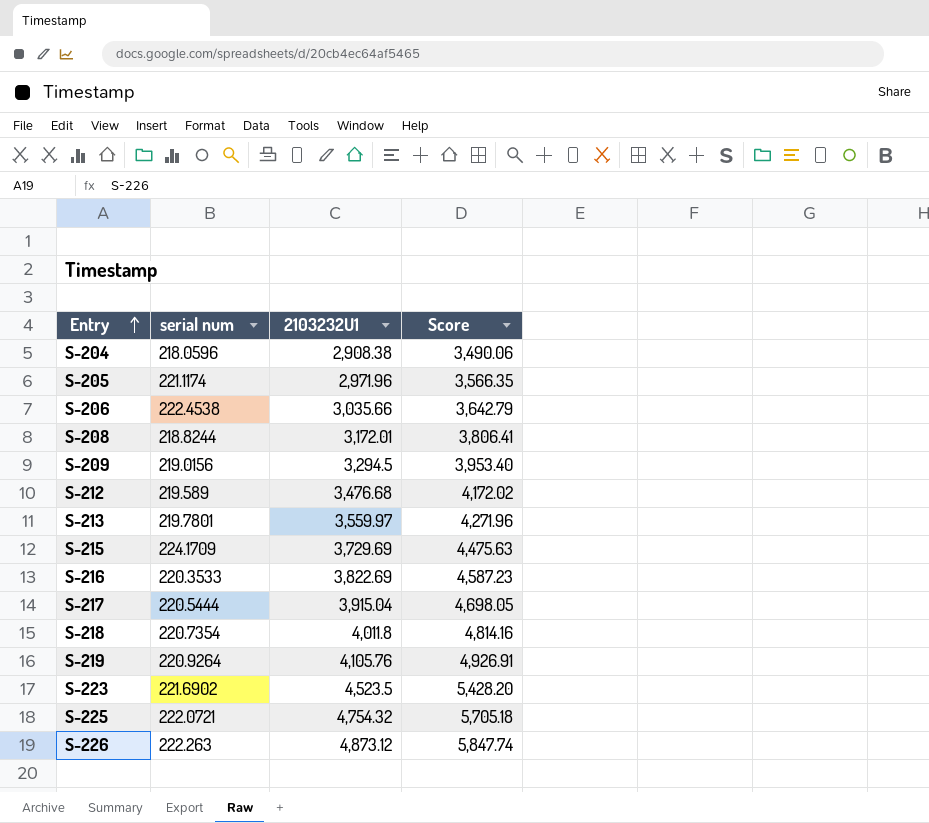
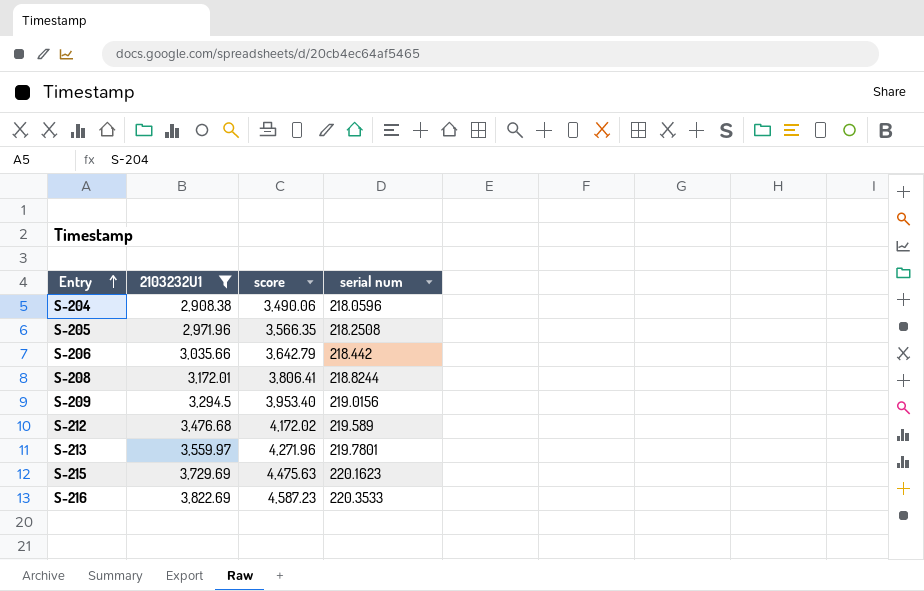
filter: none -> 2103232U1 <= 3,822.69
column name: Score -> score
column serial num | position: 2 -> 4
S-205 | serial num: 221.1174 -> 218.2508
S-206 | serial num: 222.4538 -> 218.442
S-215 | serial num: 224.1709 -> 220.1623

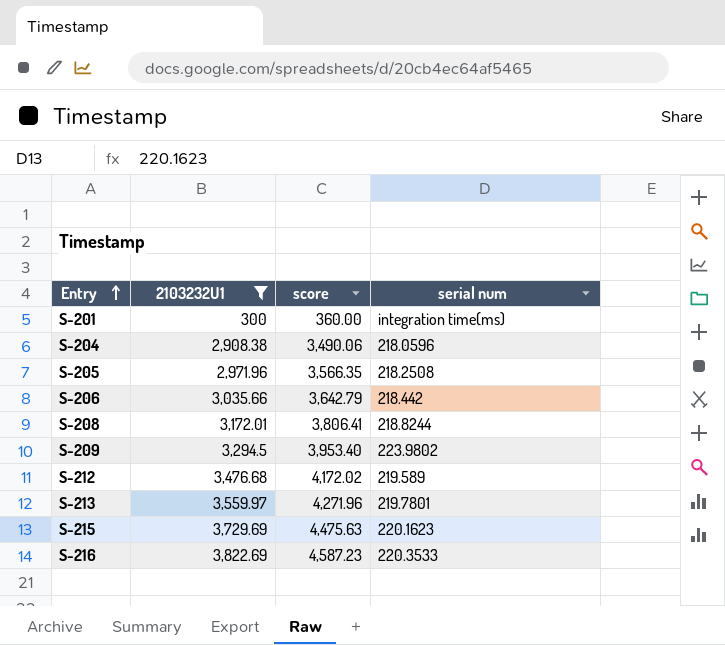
row S-201: none -> 300 | 360.00 | integration time(ms)
S-209 | serial num: 219.0156 -> 223.9802

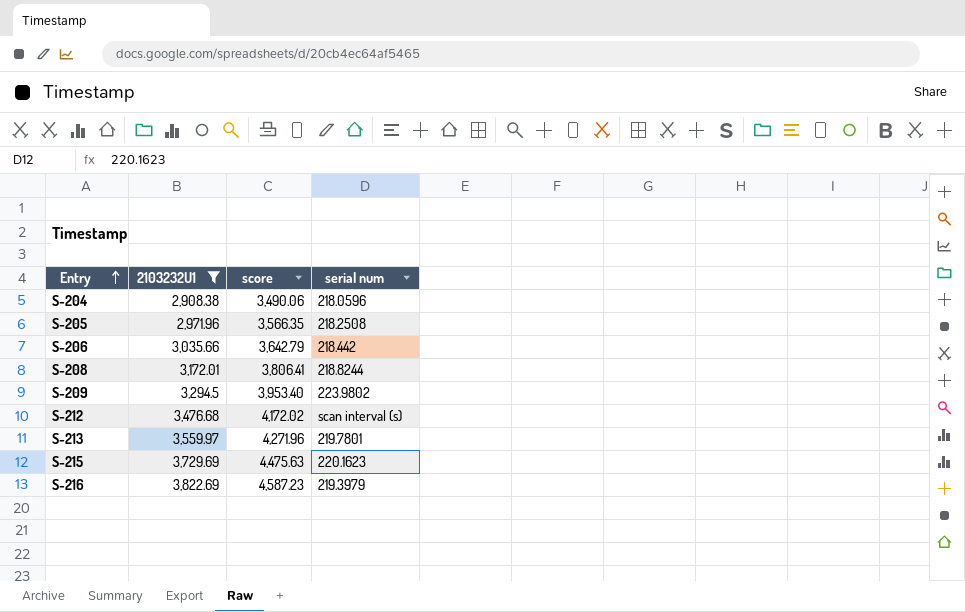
row S-201: 300 | 360.00 | integration time(ms) -> none
S-212 | serial num: 219.589 -> scan interval (s)
S-216 | serial num: 220.3533 -> 219.3979

